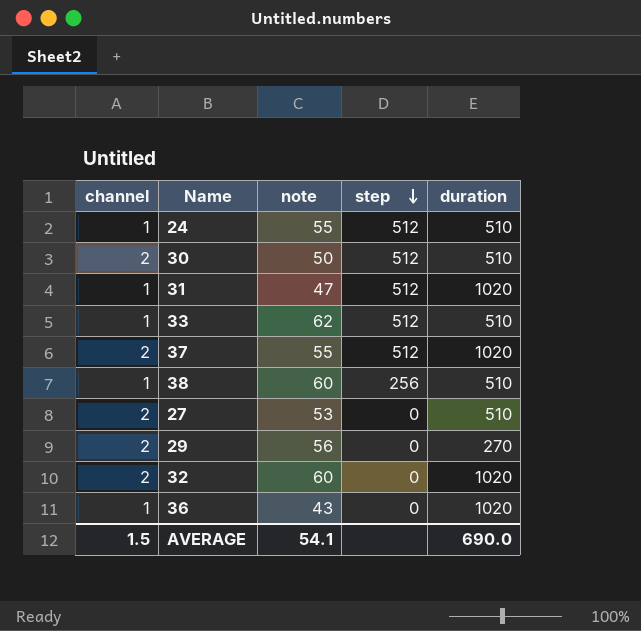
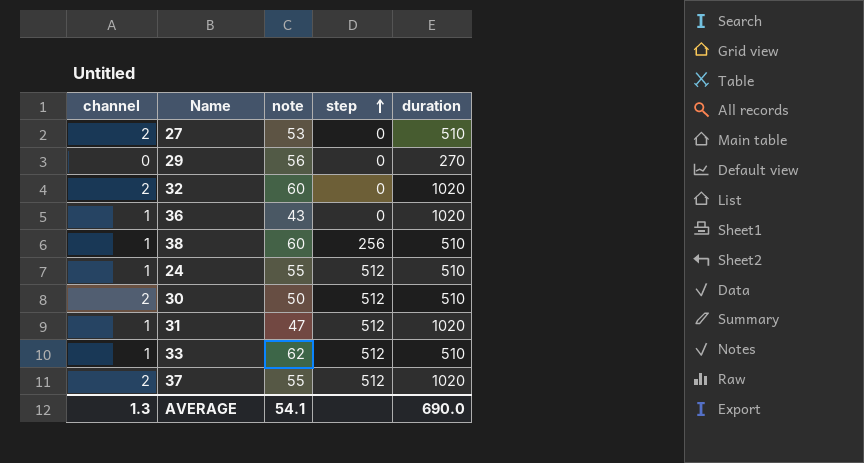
row order: step descending -> step ascending
29 | channel: 2 -> 0
AVERAGE | channel: 1.5 -> 1.3

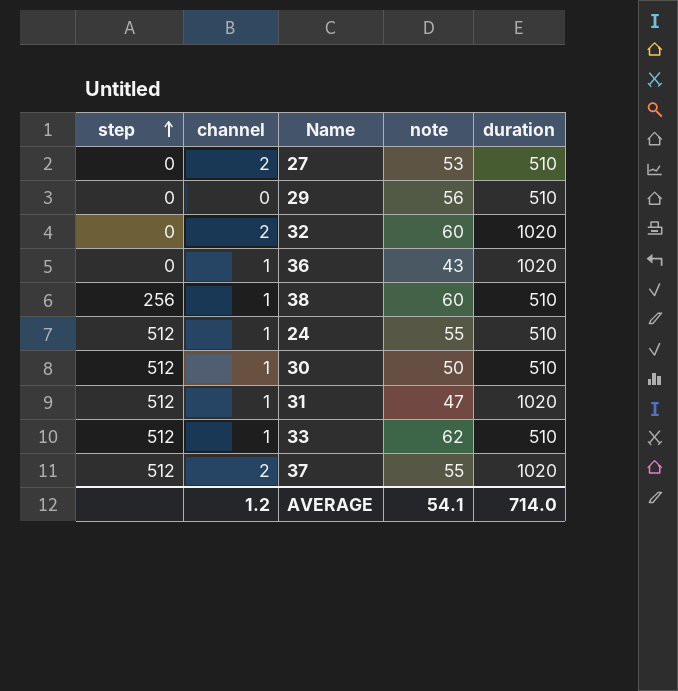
column step | position: 4 -> 1
29 | duration: 270 -> 510
30 | channel: 2 -> 1
AVERAGE | channel: 1.3 -> 1.2
AVERAGE | duration: 690.0 -> 714.0

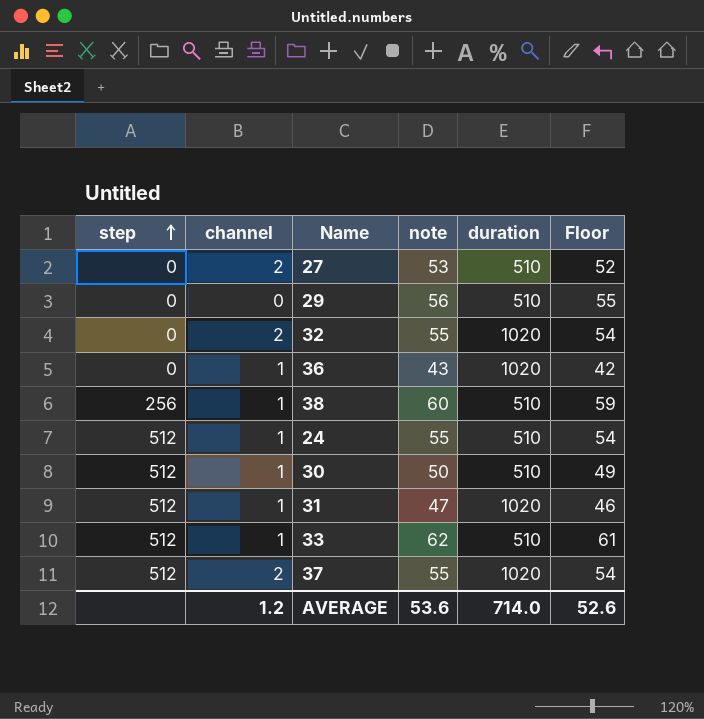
column Floor | formula: none -> [note] - 1
32 | note: 60 -> 55
AVERAGE | note: 54.1 -> 53.6

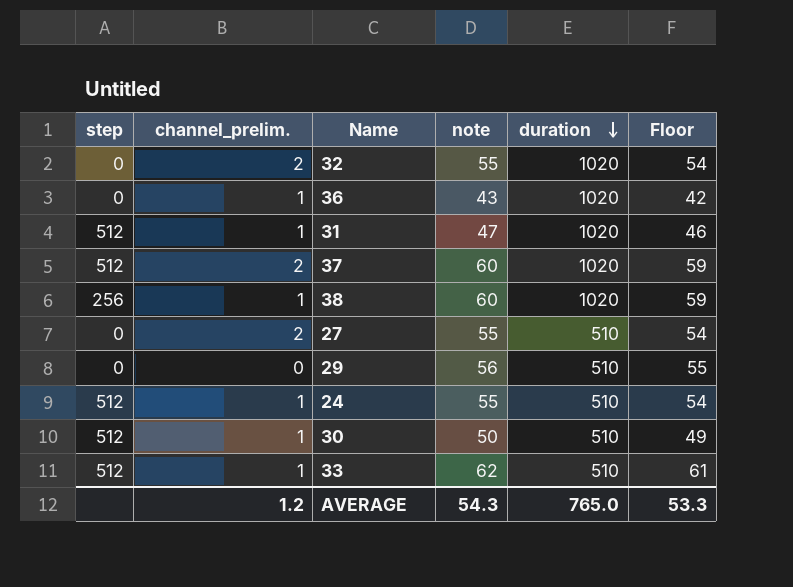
row order: step ascending -> duration descending
column name: channel -> channel_prelim.
37 | note: 55 -> 60
37 | Floor: 54 -> 59
38 | duration: 510 -> 1020
27 | note: 53 -> 55
27 | Floor: 52 -> 54
AVERAGE | note: 53.6 -> 54.3
AVERAGE | duration: 714.0 -> 765.0
AVERAGE | Floor: 52.6 -> 53.3

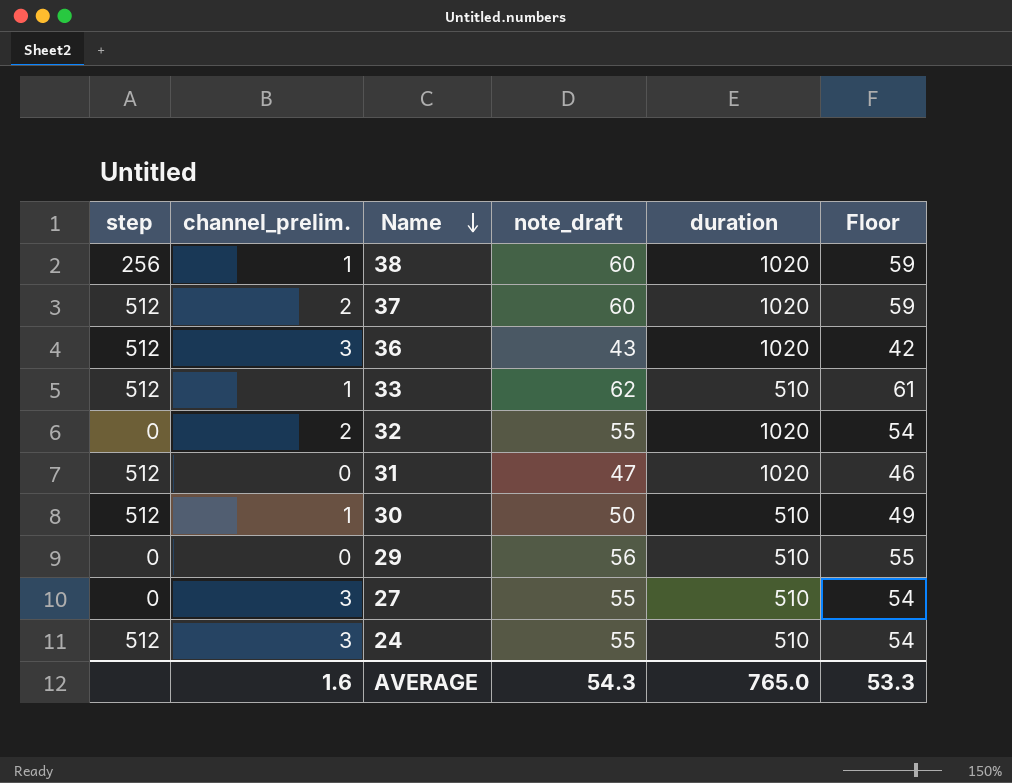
row order: duration descending -> Name descending
column name: note -> note_draft
36 | step: 0 -> 512
36 | channel_prelim.: 1 -> 3
31 | channel_prelim.: 1 -> 0
27 | channel_prelim.: 2 -> 3
24 | channel_prelim.: 1 -> 3
AVERAGE | channel_prelim.: 1.2 -> 1.6

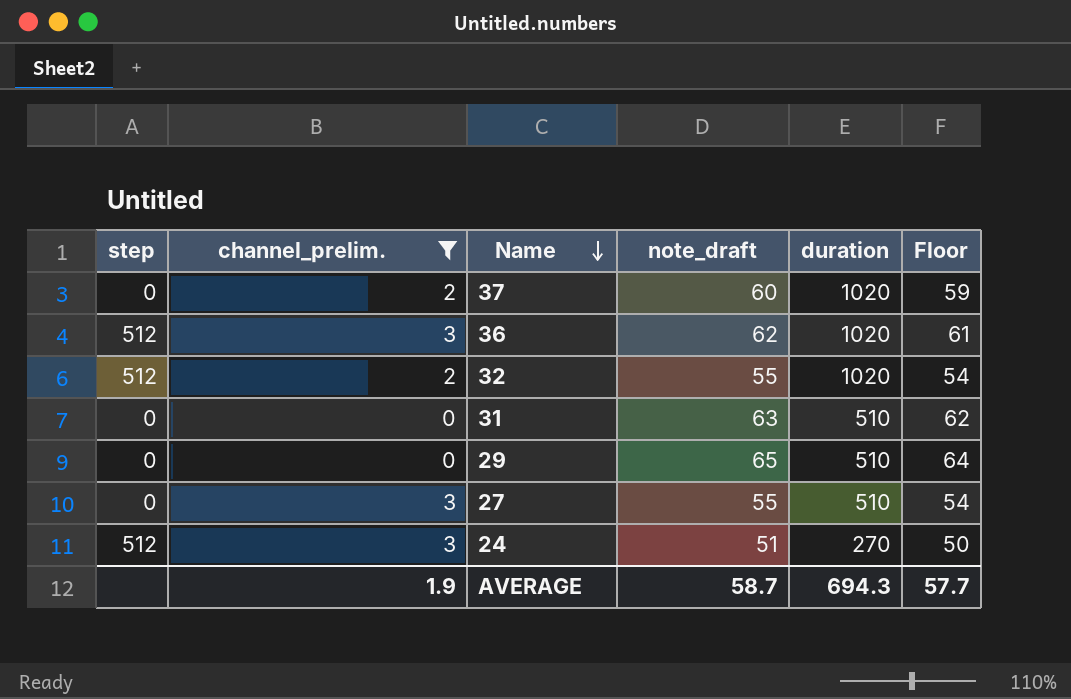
filter: none -> channel_prelim. != 1
37 | step: 512 -> 0
36 | note_draft: 43 -> 62
36 | Floor: 42 -> 61
32 | step: 0 -> 512
31 | step: 512 -> 0
31 | note_draft: 47 -> 63
31 | duration: 1020 -> 510
31 | Floor: 46 -> 62
29 | note_draft: 56 -> 65
29 | Floor: 55 -> 64
24 | note_draft: 55 -> 51
24 | duration: 510 -> 270
24 | Floor: 54 -> 50
AVERAGE | channel_prelim.: 1.6 -> 1.9
AVERAGE | note_draft: 54.3 -> 58.7
AVERAGE | duration: 765.0 -> 694.3
AVERAGE | Floor: 53.3 -> 57.7

